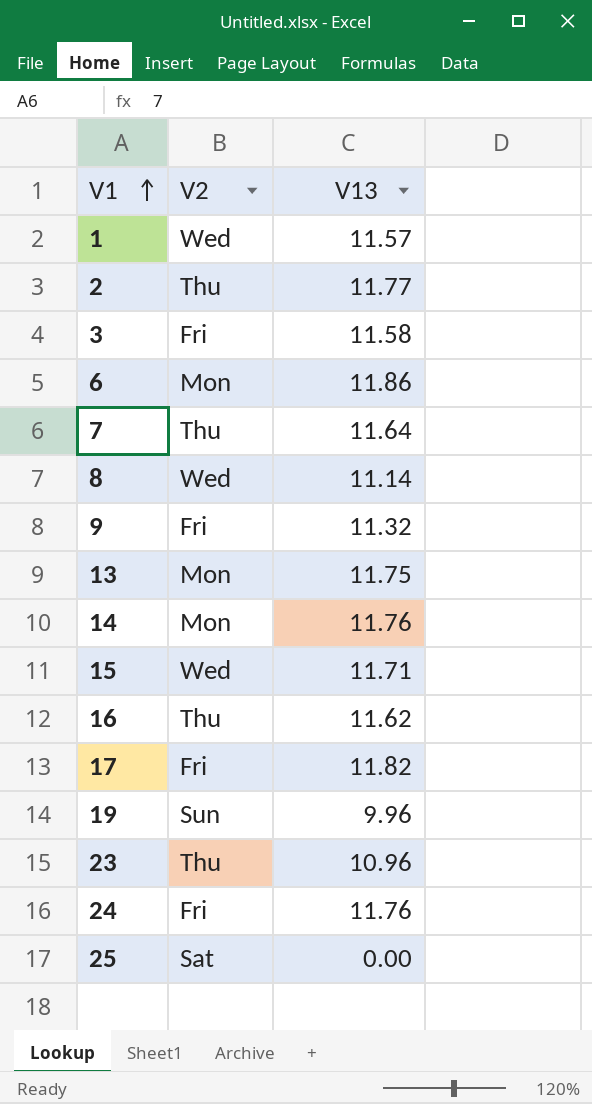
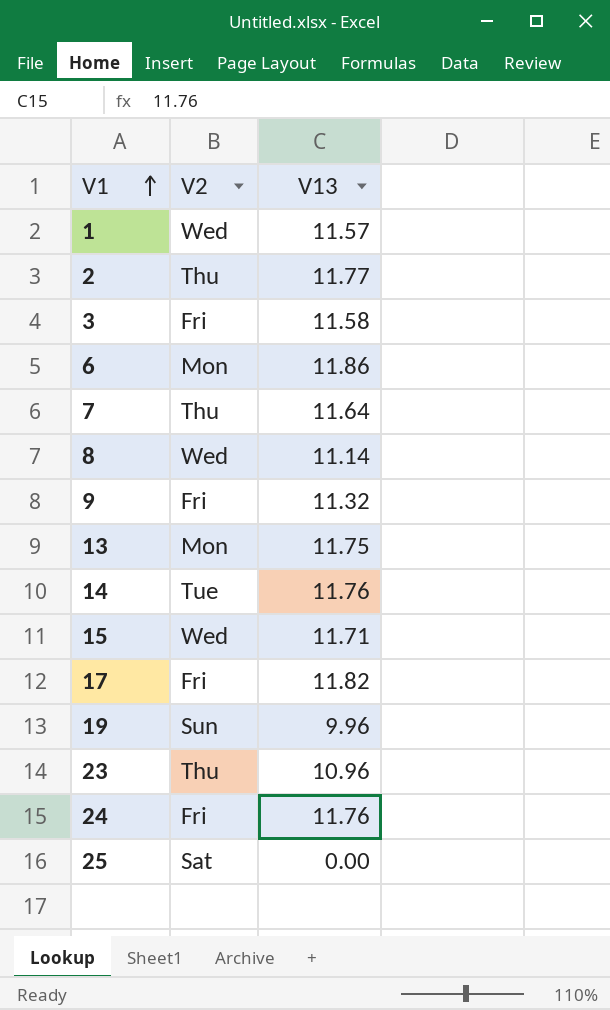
row 16: Thu | 11.62 -> none
14 | V2: Mon -> Tue

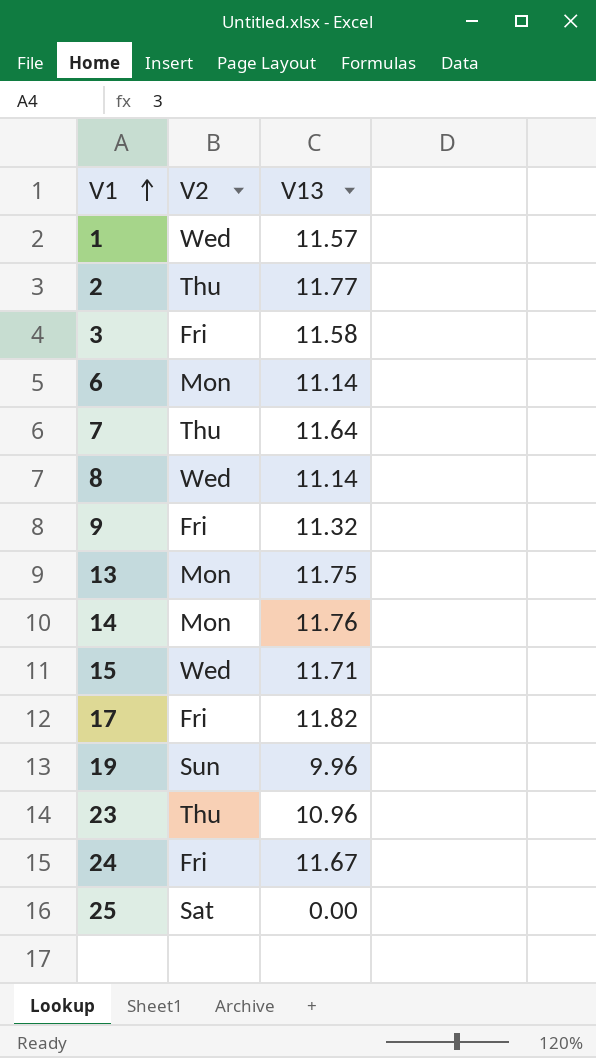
6 | V13: 11.86 -> 11.14
14 | V2: Tue -> Mon
24 | V13: 11.76 -> 11.67

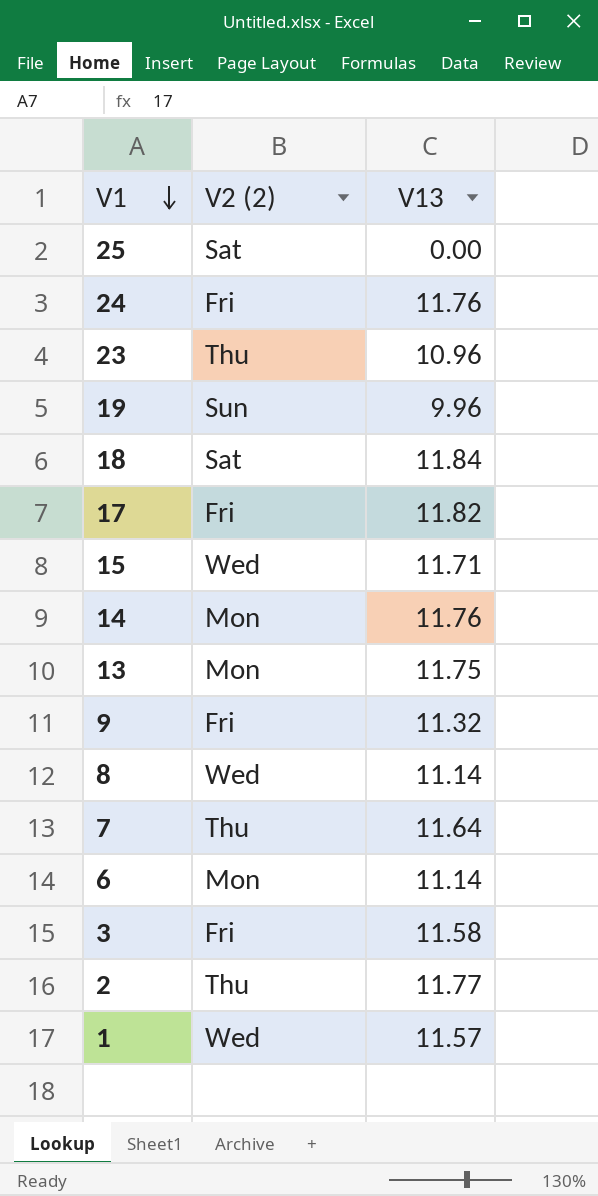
row order: V1 ascending -> V1 descending
column name: V2 -> V2 (2)
24 | V13: 11.67 -> 11.76
row 18: none -> Sat | 11.84

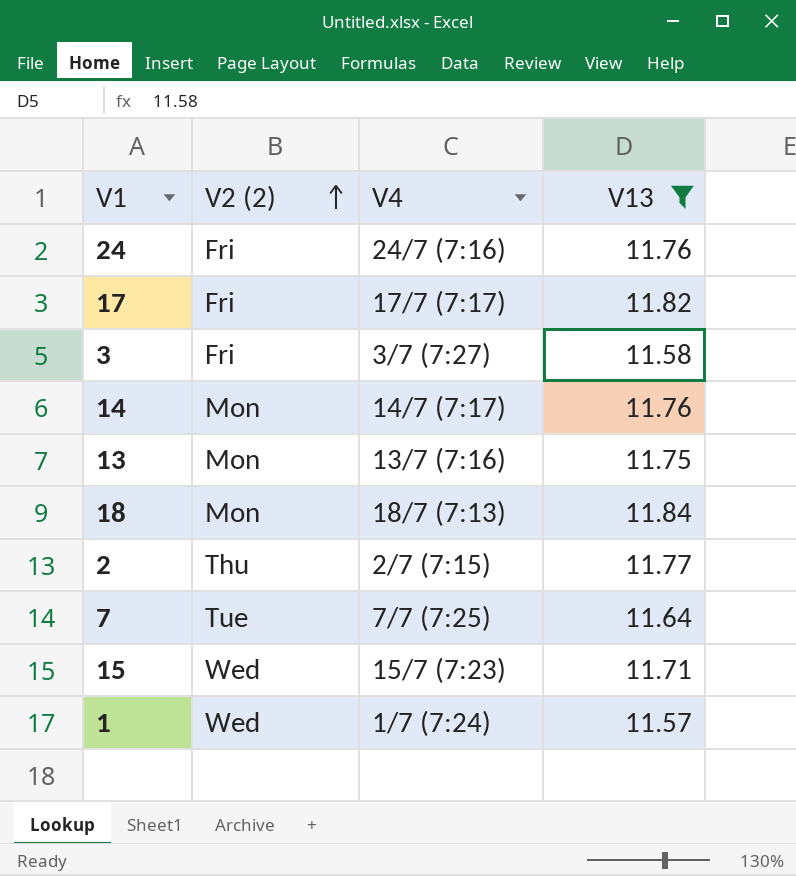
filter: none -> V13 >= 11.57
row order: V1 descending -> V2 (2) ascending
column V4 | position: none -> 3
18 | V2 (2): Sat -> Mon
7 | V2 (2): Thu -> Tue

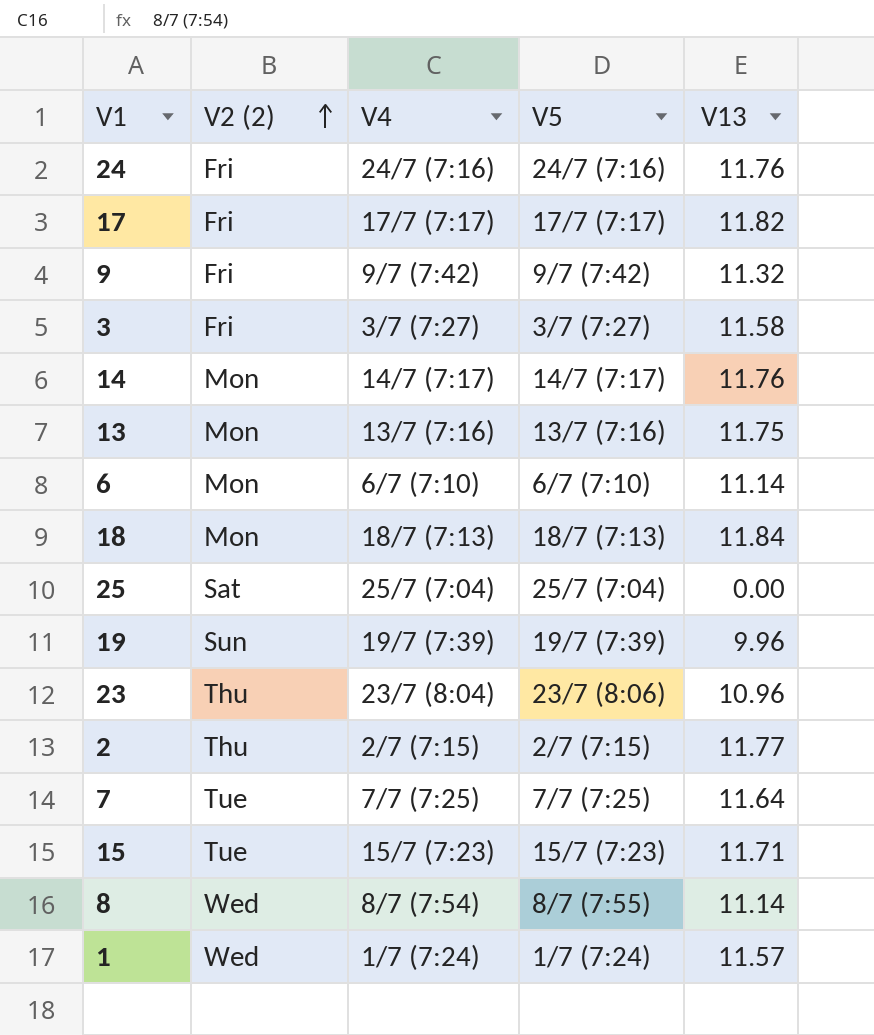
filter: V13 >= 11.57 -> none
column V5 | position: none -> 4
15 | V2 (2): Wed -> Tue

